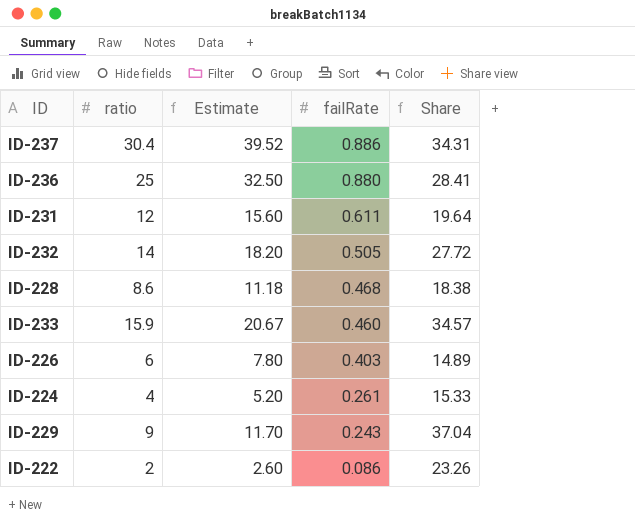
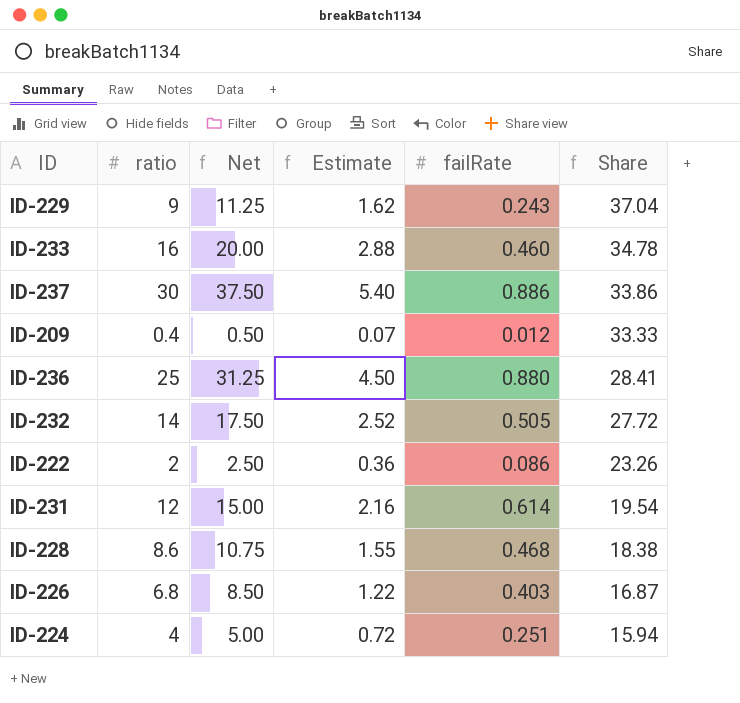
row order: failRate descending -> Share descending
column Net | formula: none -> [ratio] * 1.25
column Estimate | formula: [ratio] * 1.3 -> [ratio] * 0.18
ID-233 | ratio: 15.9 -> 16
ID-233 | Share: 34.57 -> 34.78
ID-237 | ratio: 30.4 -> 30
ID-237 | Share: 34.31 -> 33.86
row ID-209: none -> 0.4 | 0.50 | 0.07 | 0.012 | 33.33
ID-231 | failRate: 0.611 -> 0.614
ID-231 | Share: 19.64 -> 19.54
ID-226 | ratio: 6 -> 6.8
ID-226 | Share: 14.89 -> 16.87
ID-224 | failRate: 0.261 -> 0.251
ID-224 | Share: 15.33 -> 15.94

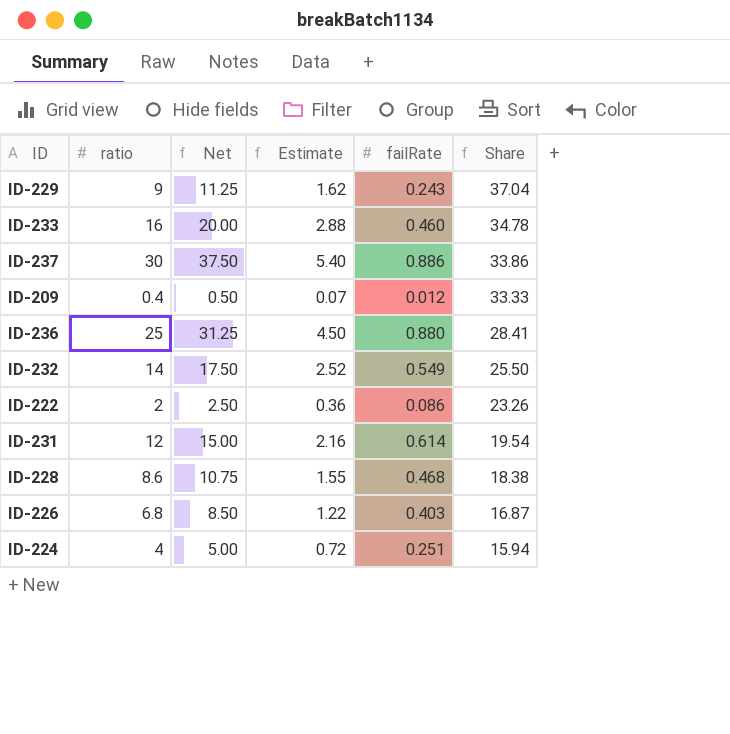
ID-232 | failRate: 0.505 -> 0.549
ID-232 | Share: 27.72 -> 25.50

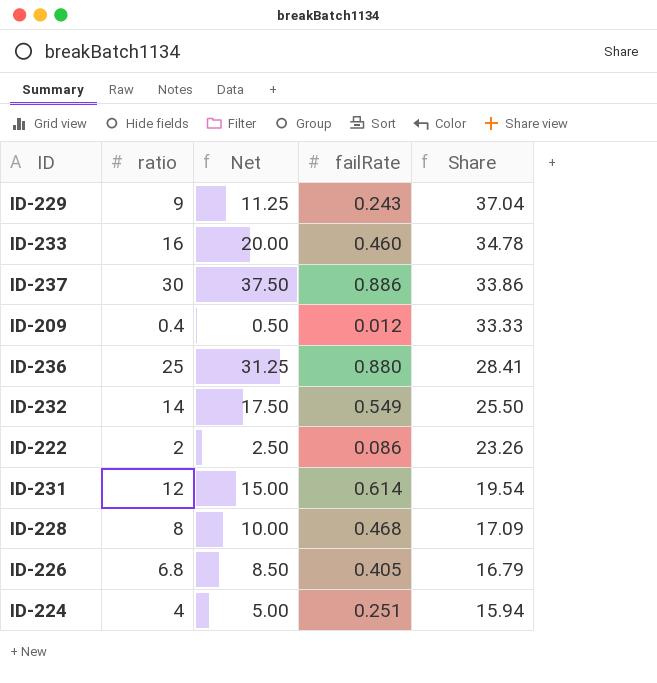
column Estimate | formula: [ratio] * 0.18 -> none
ID-228 | ratio: 8.6 -> 8
ID-228 | Net: 10.75 -> 10.00
ID-228 | Share: 18.38 -> 17.09
ID-226 | failRate: 0.403 -> 0.405
ID-226 | Share: 16.87 -> 16.79

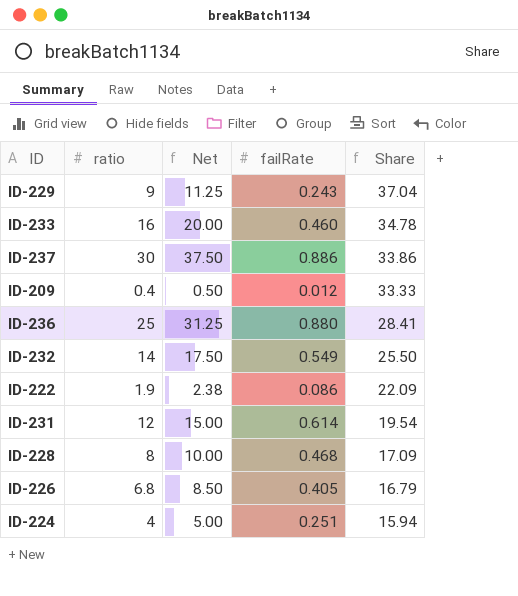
ID-222 | ratio: 2 -> 1.9
ID-222 | Net: 2.50 -> 2.38
ID-222 | Share: 23.26 -> 22.09

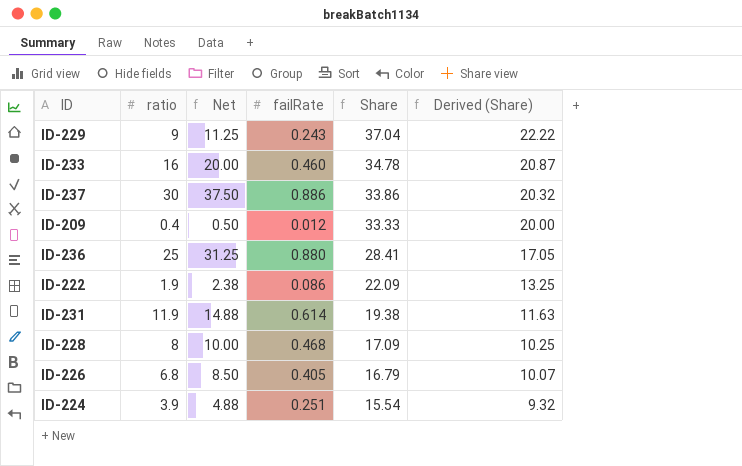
column Derived (Share) | formula: none -> [Share] * 0.6
row ID-232: 14 | 17.50 | 0.549 | 25.50 -> none
ID-231 | ratio: 12 -> 11.9
ID-231 | Net: 15.00 -> 14.88
ID-231 | Share: 19.54 -> 19.38
ID-224 | ratio: 4 -> 3.9
ID-224 | Net: 5.00 -> 4.88
ID-224 | Share: 15.94 -> 15.54

